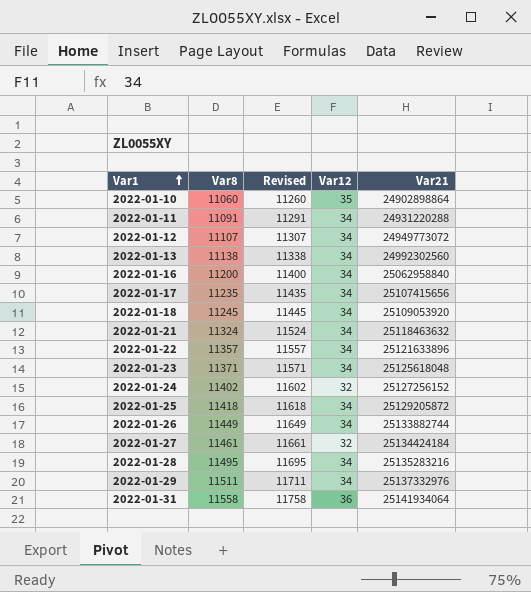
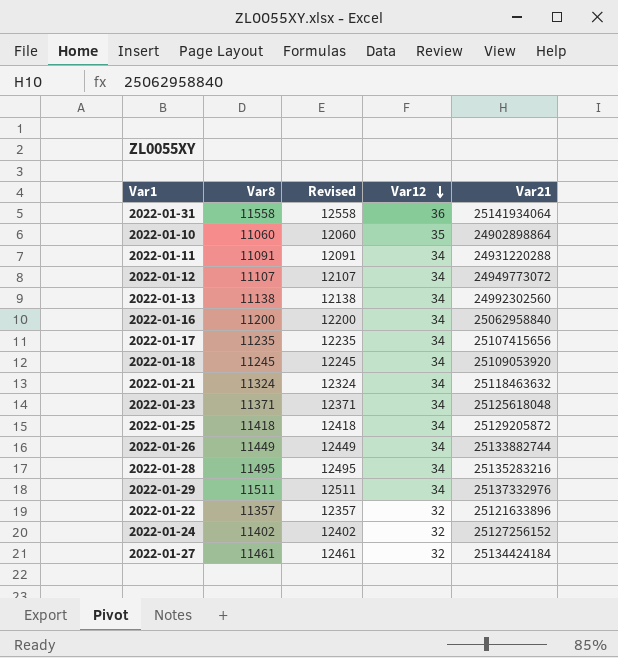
row order: Var1 ascending -> Var12 descending
column Revised | formula: [Var8] + 200 -> [Var8] + 1000
2022-01-22 | Var12: 34 -> 32

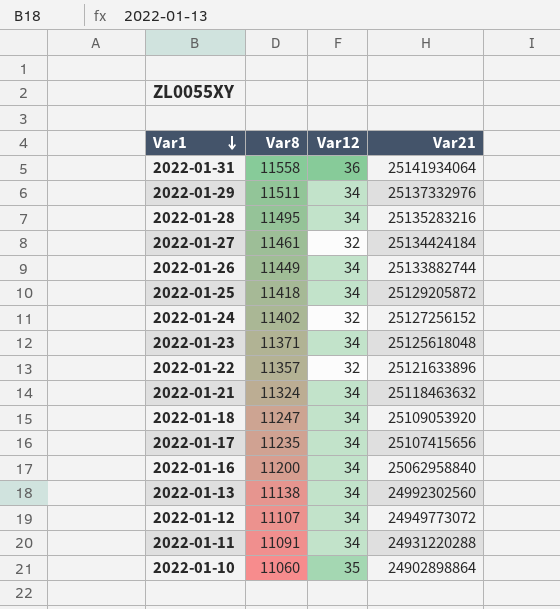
row order: Var12 descending -> Var1 descending
column Revised | formula: [Var8] + 1000 -> none
2022-01-18 | Var8: 11245 -> 11247

